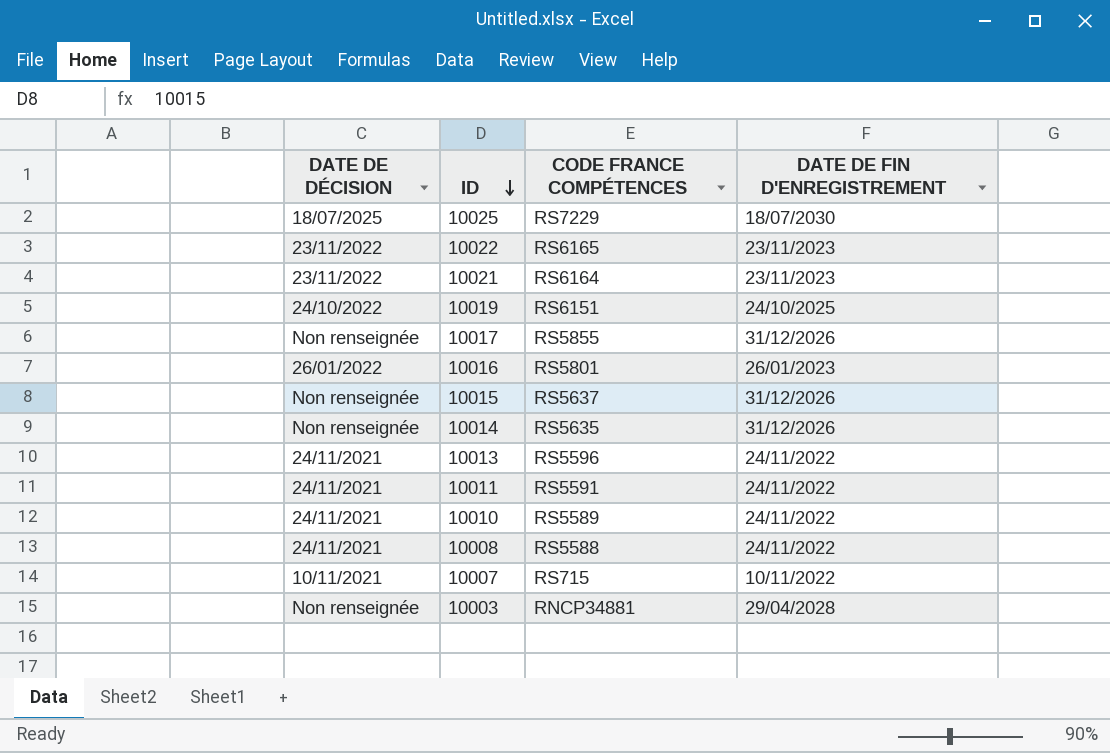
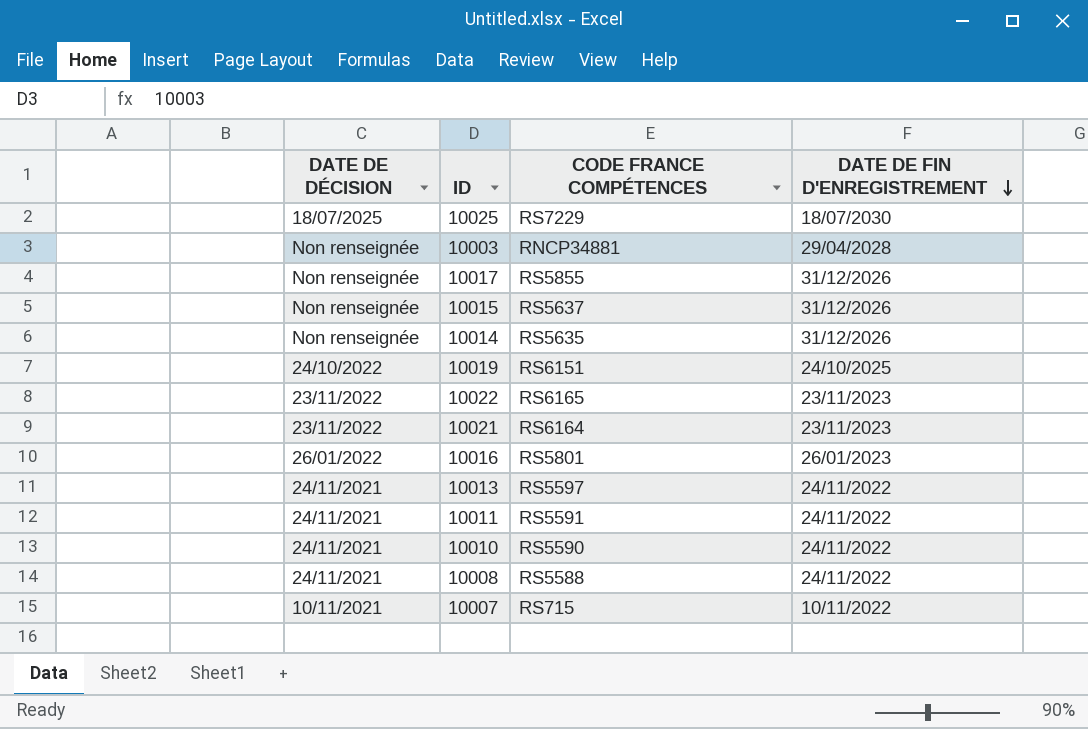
row order: ID descending -> DATE DE FIN D'ENREGISTREMENT descending
10013 | CODE FRANCE COMPÉTENCES: RS5596 -> RS5597
10010 | CODE FRANCE COMPÉTENCES: RS5589 -> RS5590

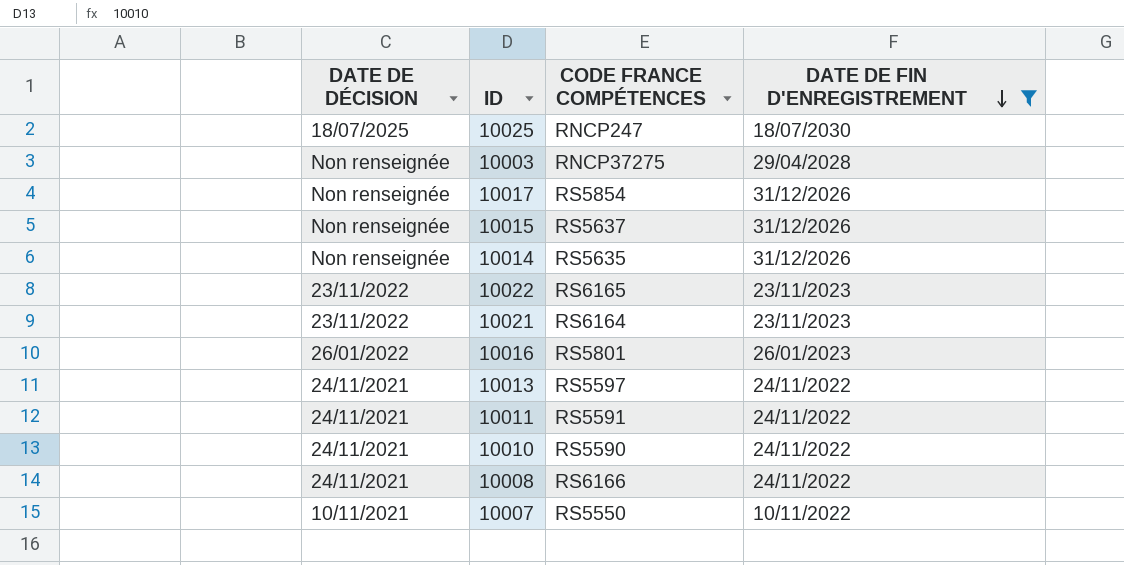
filter: none -> DATE DE FIN D'ENREGISTREMENT != 24/10/2025
10025 | CODE FRANCE COMPÉTENCES: RS7229 -> RNCP247
10003 | CODE FRANCE COMPÉTENCES: RNCP34881 -> RNCP37275
10017 | CODE FRANCE COMPÉTENCES: RS5855 -> RS5854
10008 | CODE FRANCE COMPÉTENCES: RS5588 -> RS6166
10007 | CODE FRANCE COMPÉTENCES: RS715 -> RS5550

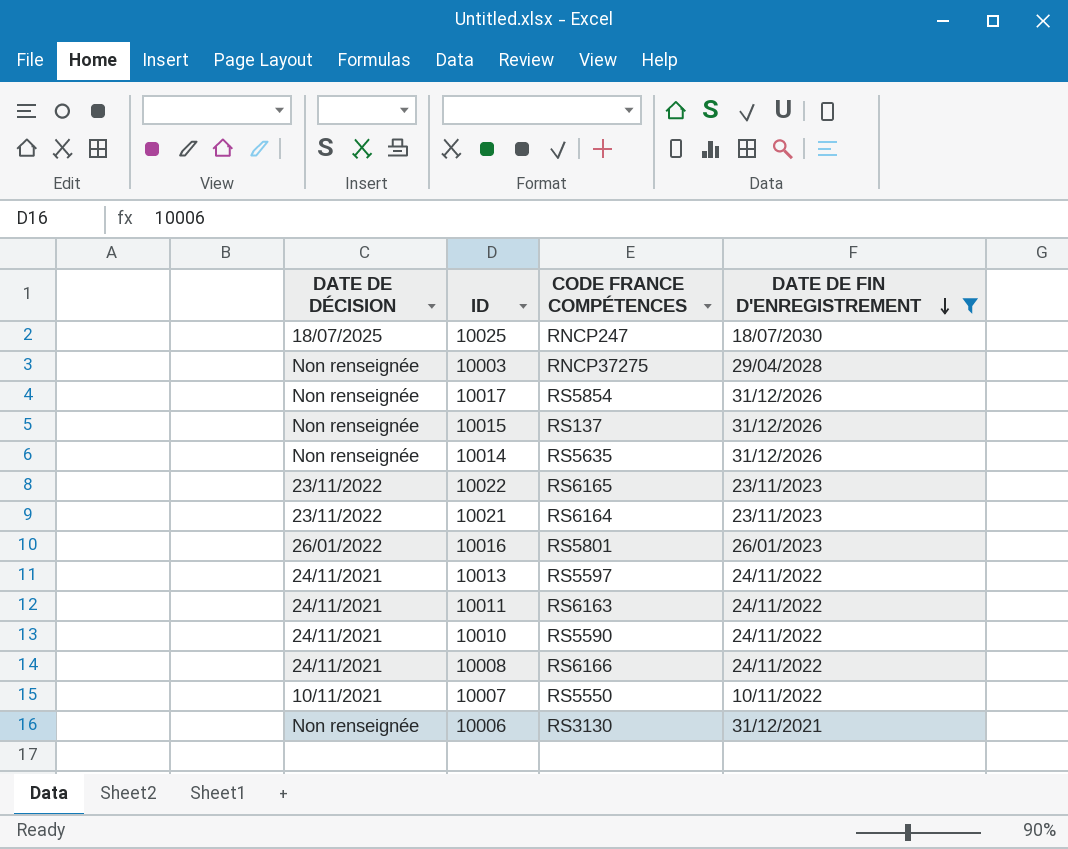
10015 | CODE FRANCE COMPÉTENCES: RS5637 -> RS137
10011 | CODE FRANCE COMPÉTENCES: RS5591 -> RS6163
row 10006: none -> Non renseignée | RS3130 | 31/12/2021

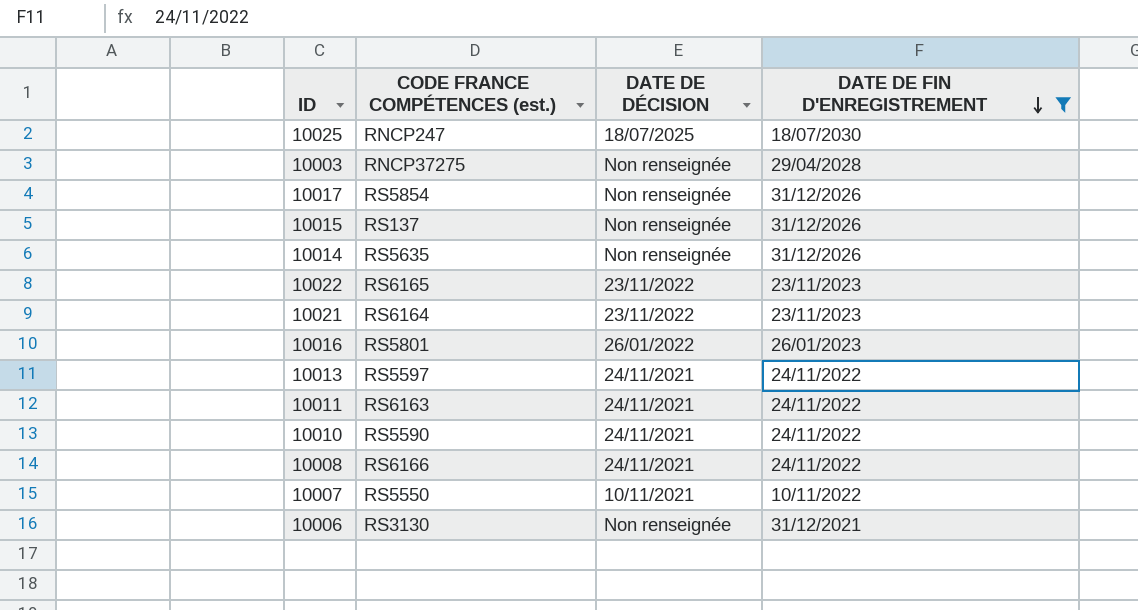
column name: CODE FRANCE COMPÉTENCES -> CODE FRANCE COMPÉTENCES (est.)
column DATE DE DÉCISION | position: 1 -> 3

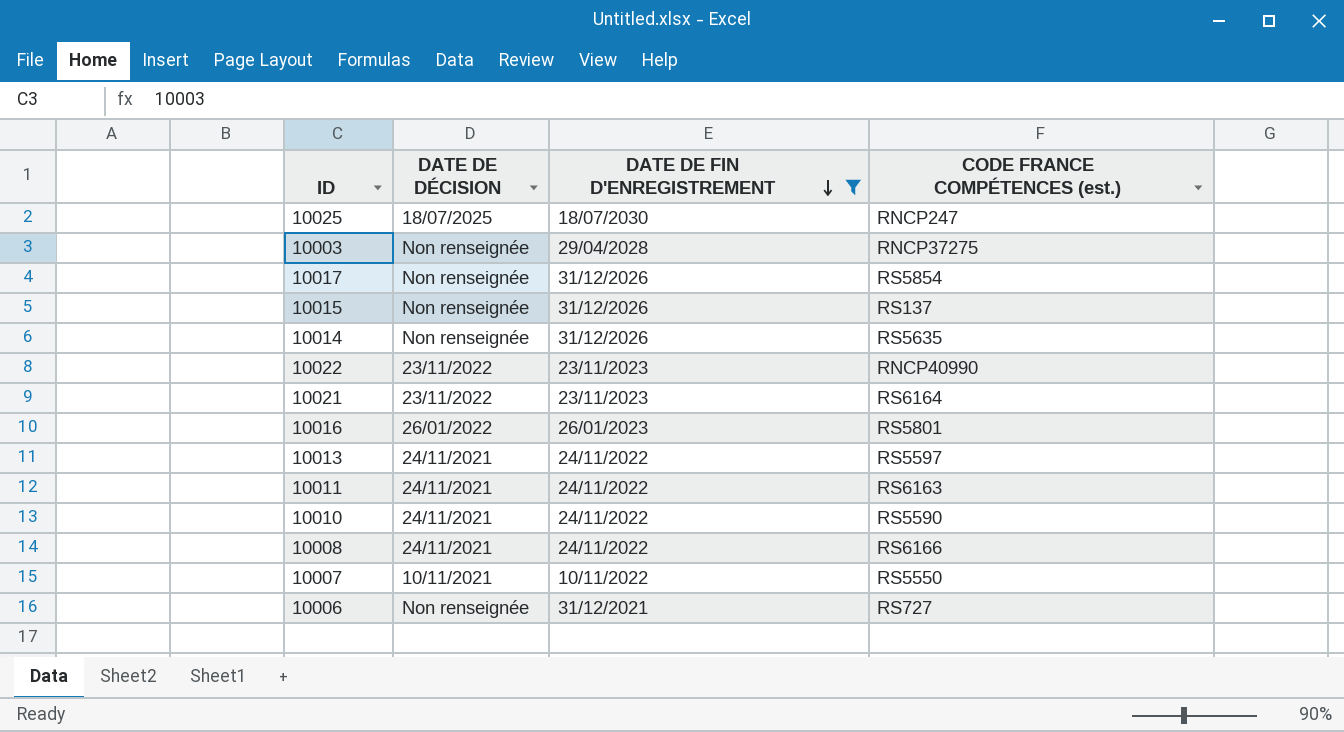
column CODE FRANCE COMPÉTENCES (est.) | position: 2 -> 4
10022 | CODE FRANCE COMPÉTENCES (est.): RS6165 -> RNCP40990
10006 | CODE FRANCE COMPÉTENCES (est.): RS3130 -> RS727

